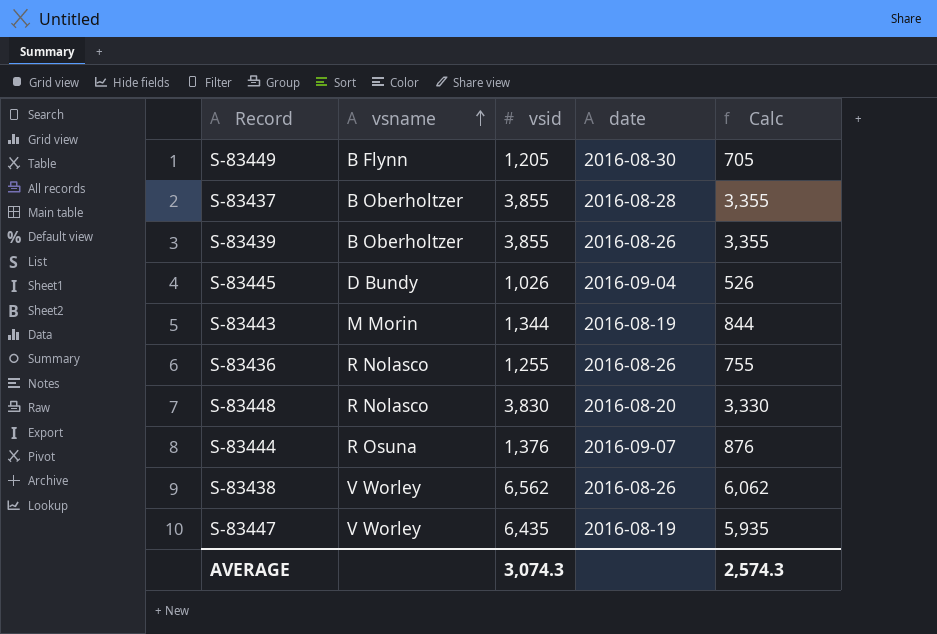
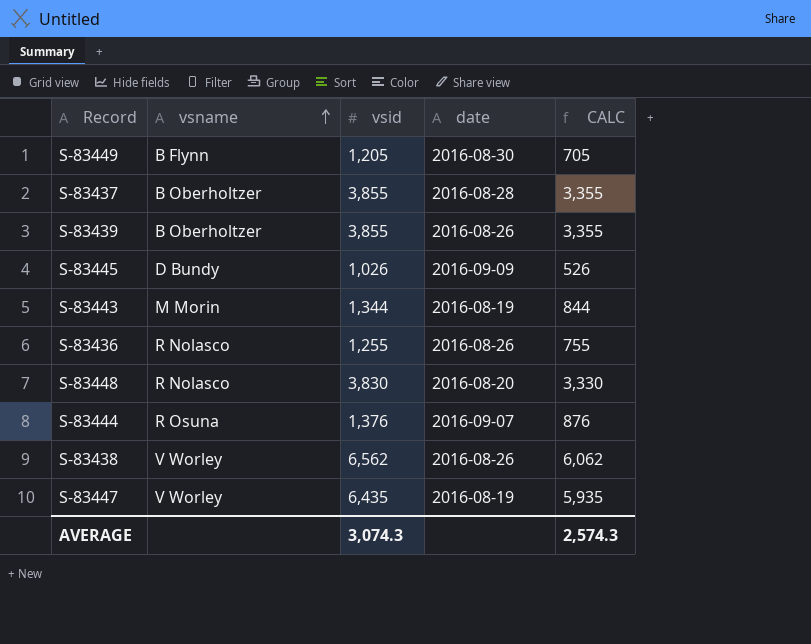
column name: Calc -> CALC
S-83445 | date: 2016-09-04 -> 2016-09-09

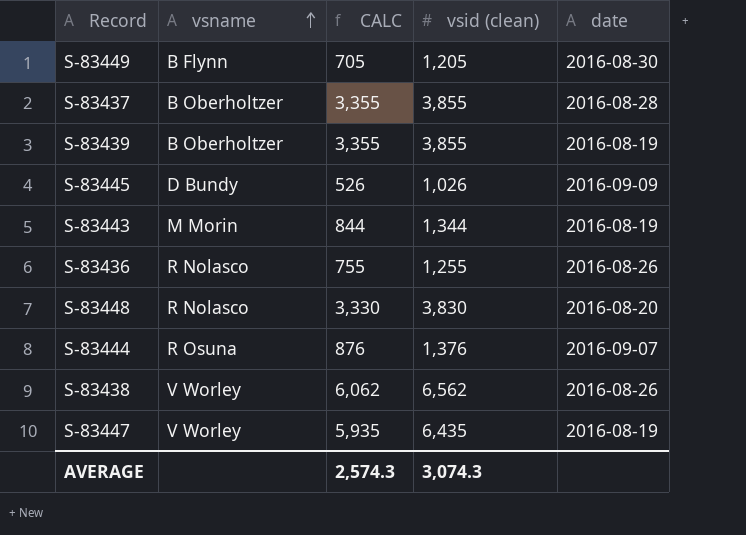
column CALC | position: 5 -> 3
column name: vsid -> vsid (clean)
S-83439 | date: 2016-08-26 -> 2016-08-19

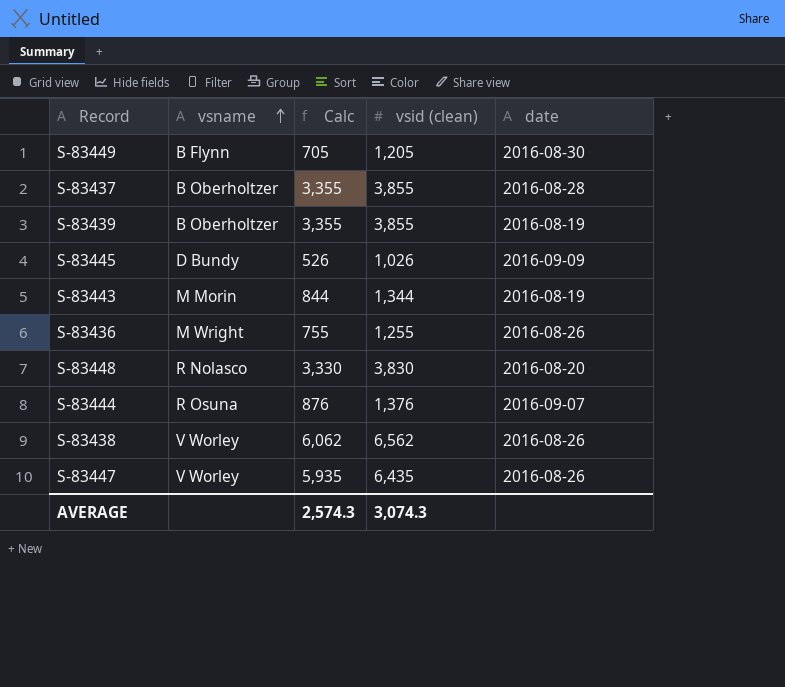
column name: CALC -> Calc
S-83436 | vsname: R Nolasco -> M Wright
S-83447 | date: 2016-08-19 -> 2016-08-26

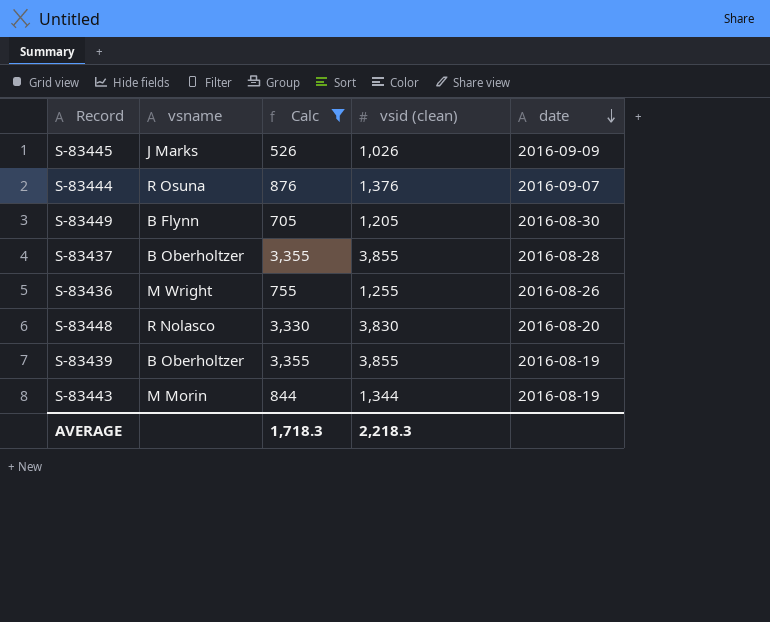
filter: none -> Calc <= 3,355
row order: vsname ascending -> date descending
S-83445 | vsname: D Bundy -> J Marks
AVERAGE | Calc: 2,574.3 -> 1,718.3
AVERAGE | vsid (clean): 3,074.3 -> 2,218.3

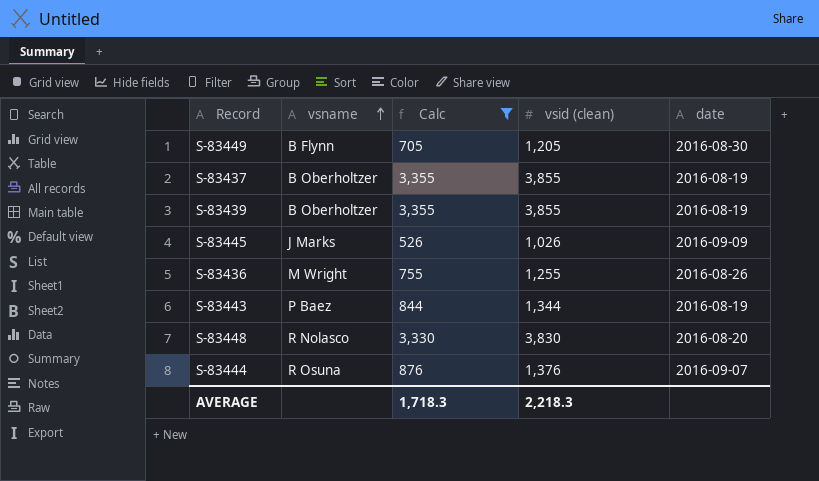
row order: date descending -> vsname ascending
S-83437 | date: 2016-08-28 -> 2016-08-19
S-83443 | vsname: M Morin -> P Baez

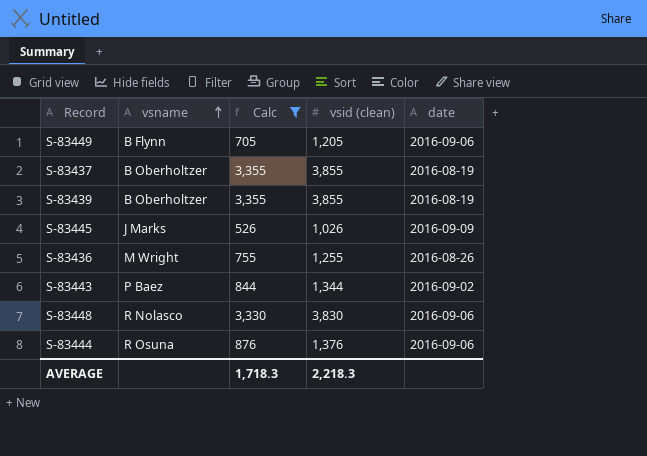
S-83449 | date: 2016-08-30 -> 2016-09-06
S-83443 | date: 2016-08-19 -> 2016-09-02
S-83448 | date: 2016-08-20 -> 2016-09-06
S-83444 | date: 2016-09-07 -> 2016-09-06

